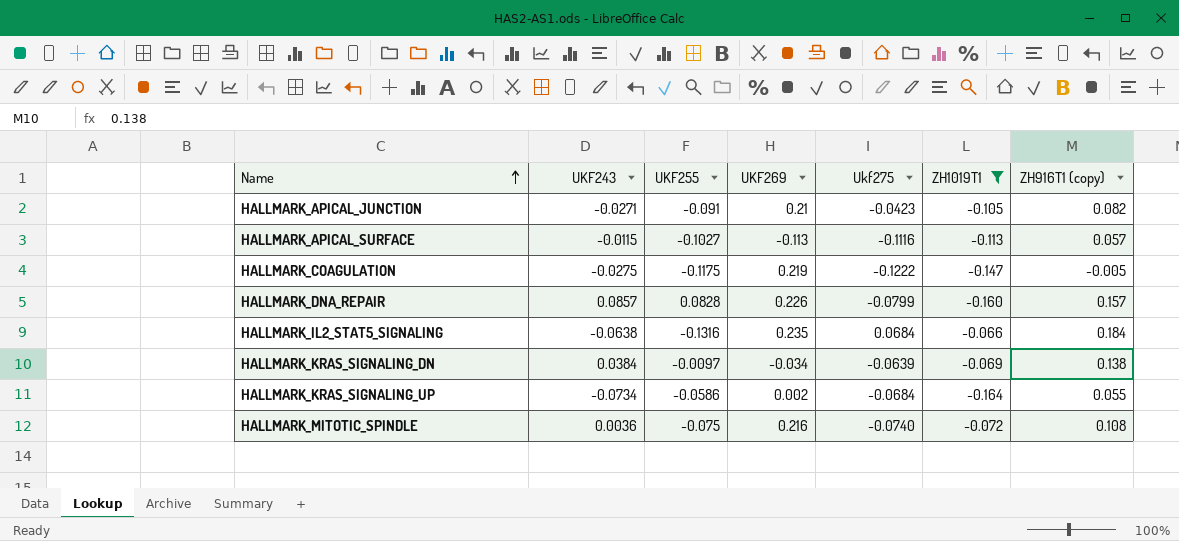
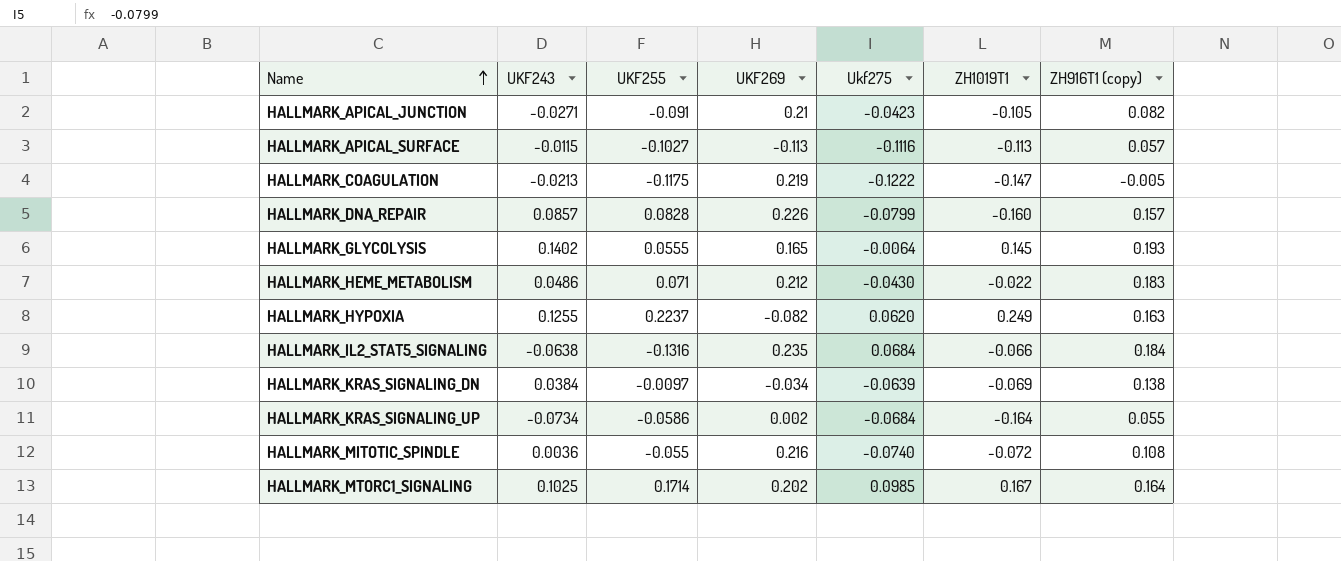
filter: ZH1019T1 <= -0.066 -> none
HALLMARK_COAGULATION | UKF243: -0.0275 -> -0.0213
HALLMARK_MITOTIC_SPINDLE | UKF255: -0.075 -> -0.055

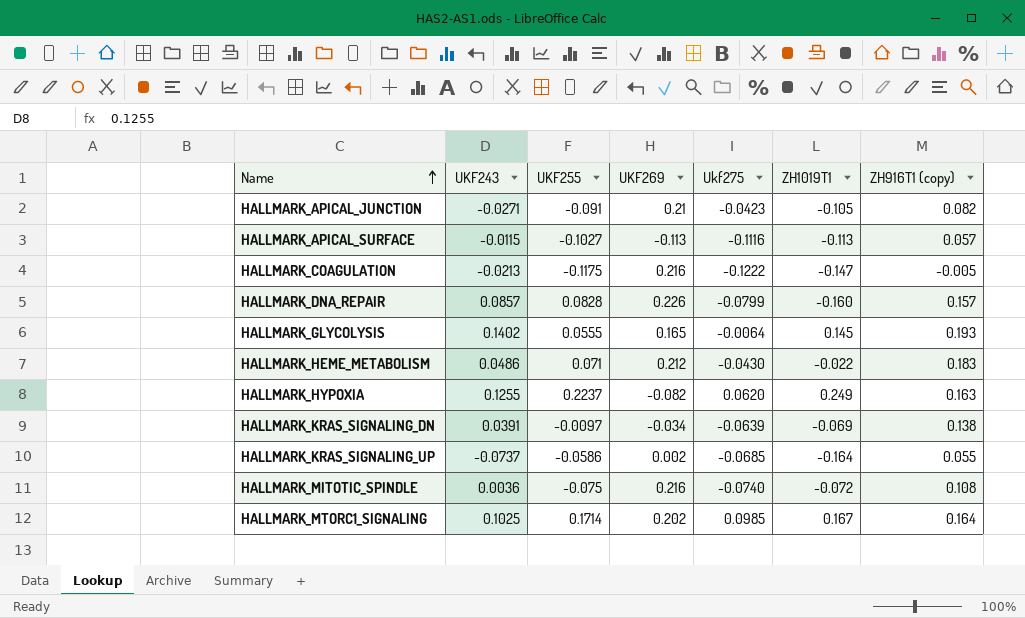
row HALLMARK_IL2_STAT5_SIGNALING: -0.0638 | -0.1316 | 0.235 | 0.0684 | -0.066 | 0.184 -> none
HALLMARK_COAGULATION | UKF269: 0.219 -> 0.216
HALLMARK_KRAS_SIGNALING_DN | UKF243: 0.0384 -> 0.0391
HALLMARK_KRAS_SIGNALING_UP | UKF243: -0.0734 -> -0.0737
HALLMARK_KRAS_SIGNALING_UP | Ukf275: -0.0684 -> -0.0685
HALLMARK_MITOTIC_SPINDLE | UKF255: -0.055 -> -0.075

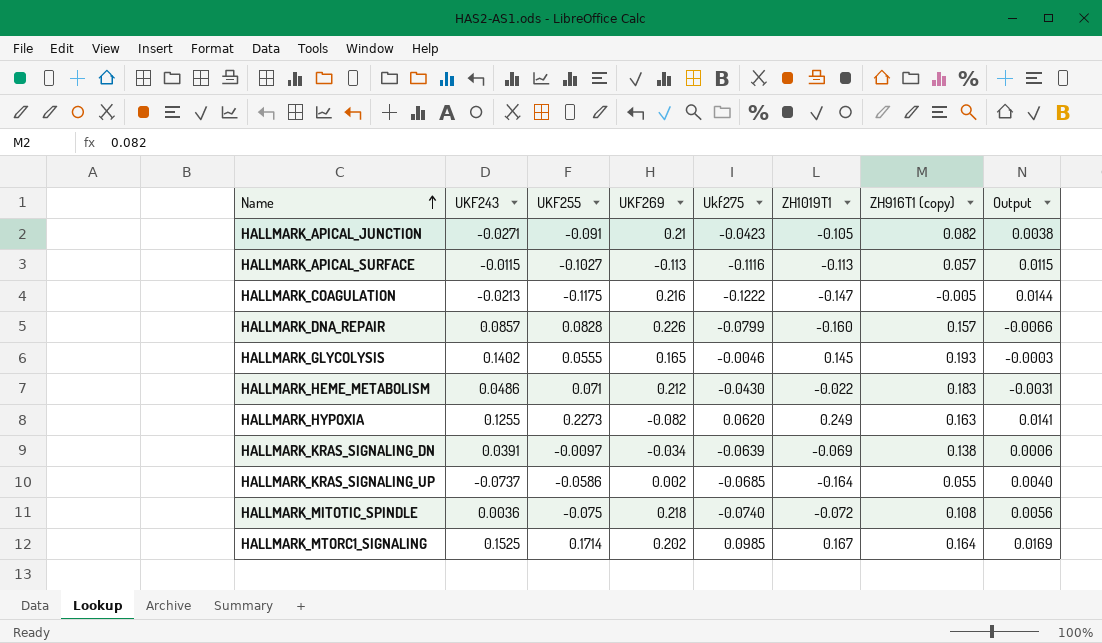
column Output | formula: none -> [UKF255] * [Ukf275]
HALLMARK_GLYCOLYSIS | Ukf275: -0.0064 -> -0.0046
HALLMARK_HYPOXIA | UKF255: 0.2237 -> 0.2273
HALLMARK_MITOTIC_SPINDLE | UKF269: 0.216 -> 0.218
HALLMARK_MTORC1_SIGNALING | UKF243: 0.1025 -> 0.1525

